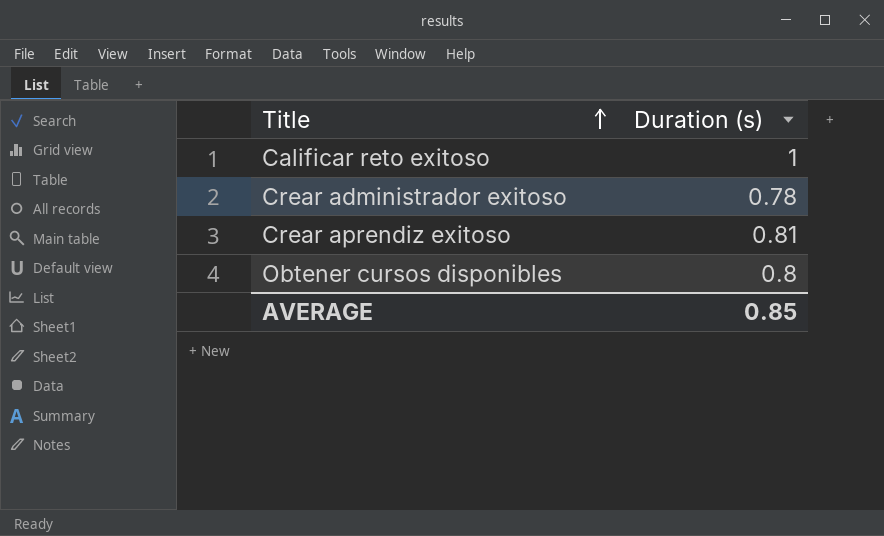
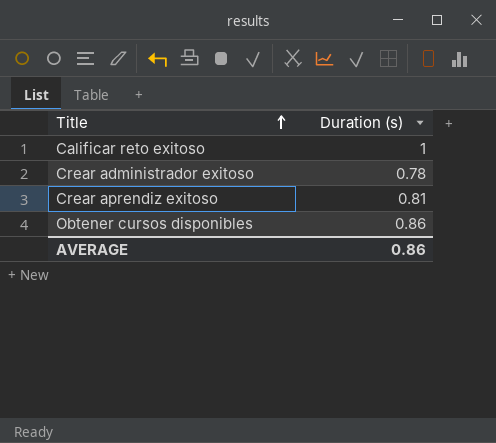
Obtener cursos disponibles | Duration (s): 0.8 -> 0.86
AVERAGE | Duration (s): 0.85 -> 0.86

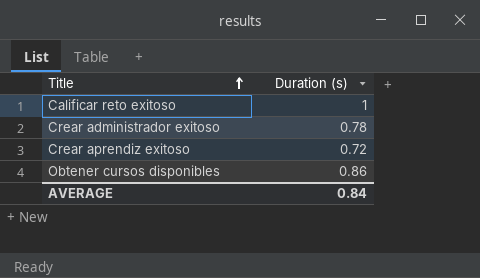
Crear aprendiz exitoso | Duration (s): 0.81 -> 0.72
AVERAGE | Duration (s): 0.86 -> 0.84

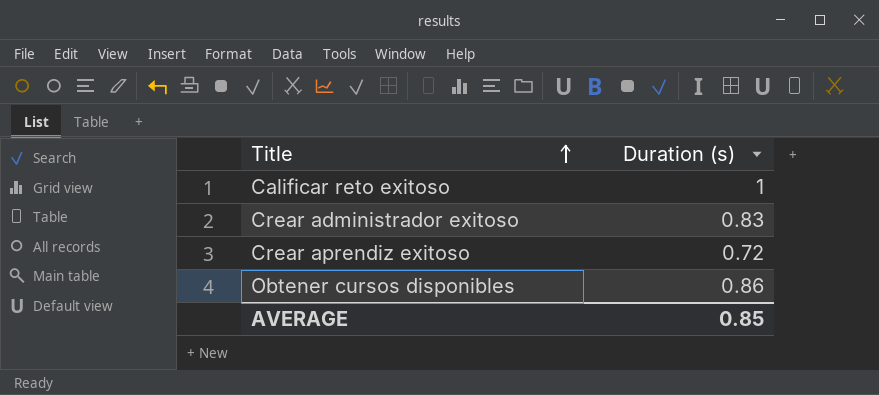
Crear administrador exitoso | Duration (s): 0.78 -> 0.83
AVERAGE | Duration (s): 0.84 -> 0.85

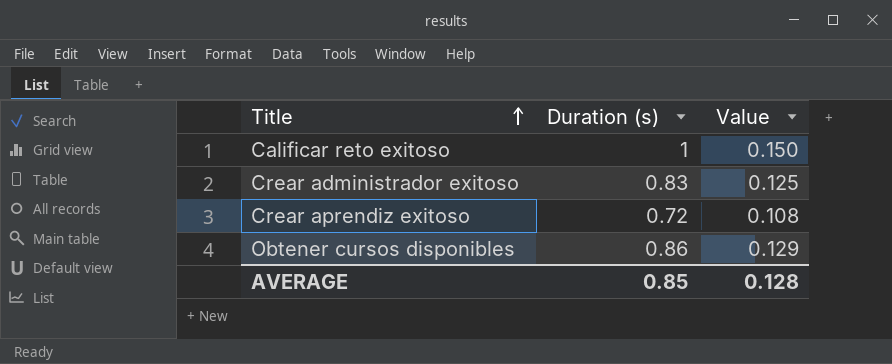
column Value | formula: none -> [Duration (s)] * 0.15

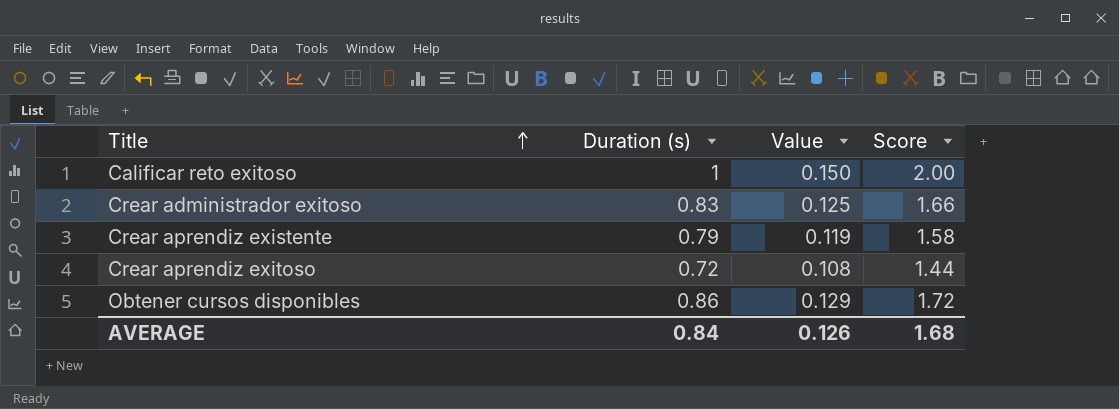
column Score | formula: none -> [Duration (s)] * 2
row Crear aprendiz existente: none -> 0.79 | 0.119 | 1.58
AVERAGE | Duration (s): 0.85 -> 0.84
AVERAGE | Value: 0.128 -> 0.126

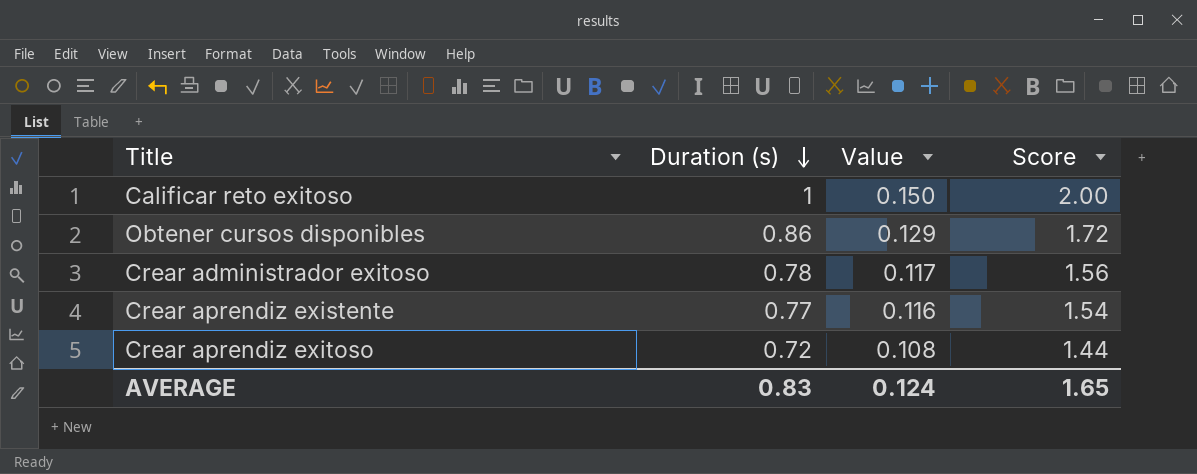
row order: Title ascending -> Duration (s) descending
Crear administrador exitoso | Duration (s): 0.83 -> 0.78
Crear administrador exitoso | Value: 0.125 -> 0.117
Crear administrador exitoso | Score: 1.66 -> 1.56
Crear aprendiz existente | Duration (s): 0.79 -> 0.77
Crear aprendiz existente | Value: 0.119 -> 0.116
Crear aprendiz existente | Score: 1.58 -> 1.54
AVERAGE | Duration (s): 0.84 -> 0.83
AVERAGE | Value: 0.126 -> 0.124
AVERAGE | Score: 1.68 -> 1.65

